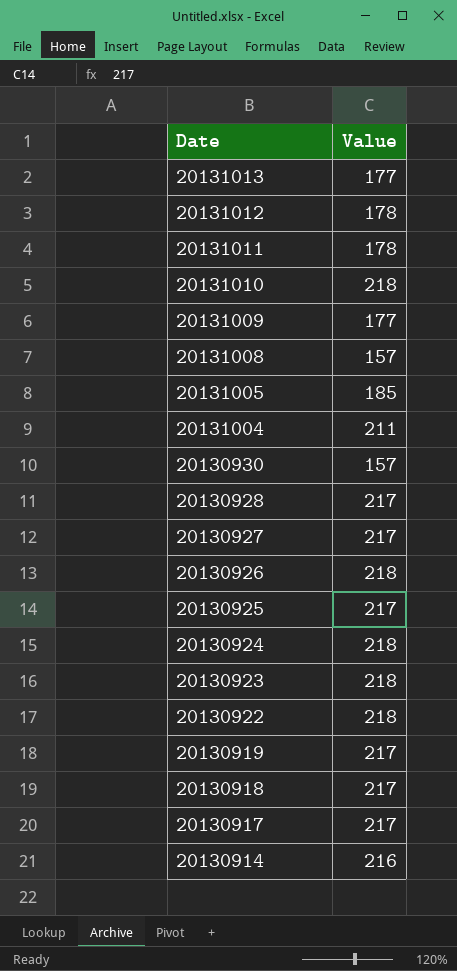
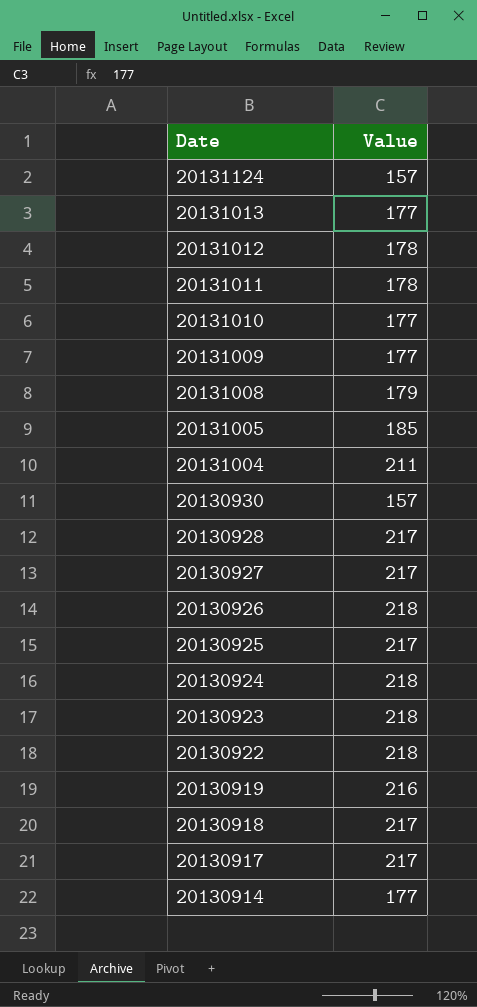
row 20131124: none -> 157
20131010 | Value: 218 -> 177
20131008 | Value: 157 -> 179
20130919 | Value: 217 -> 216
20130914 | Value: 216 -> 177

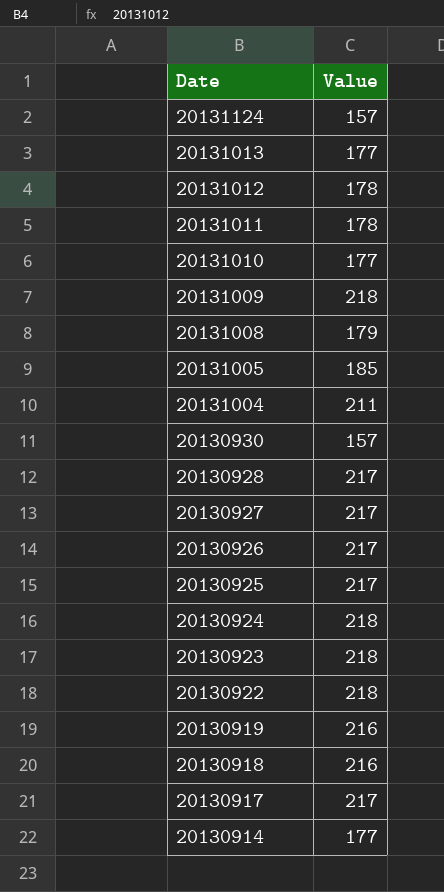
20131009 | Value: 177 -> 218
20130926 | Value: 218 -> 217
20130918 | Value: 217 -> 216

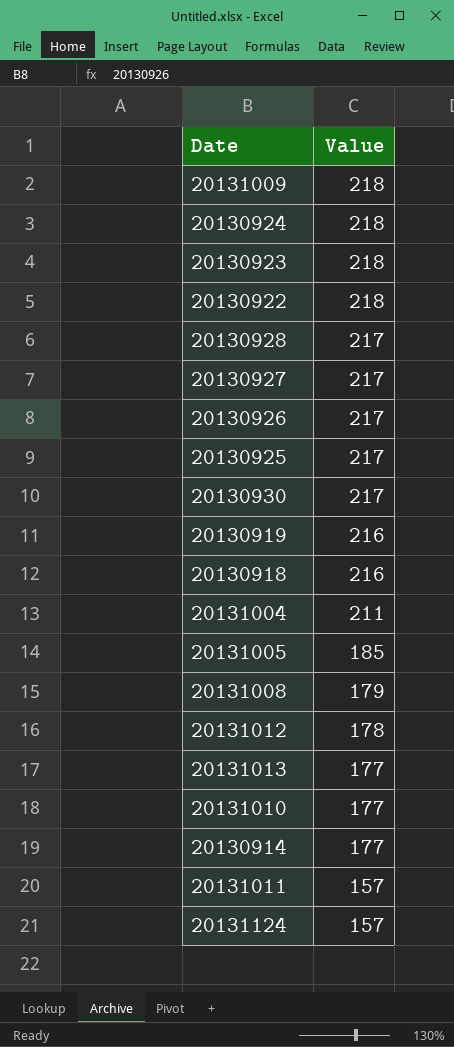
row order: Date descending -> Value descending
row 20130917: 217 -> none
20130930 | Value: 157 -> 217
20131011 | Value: 178 -> 157

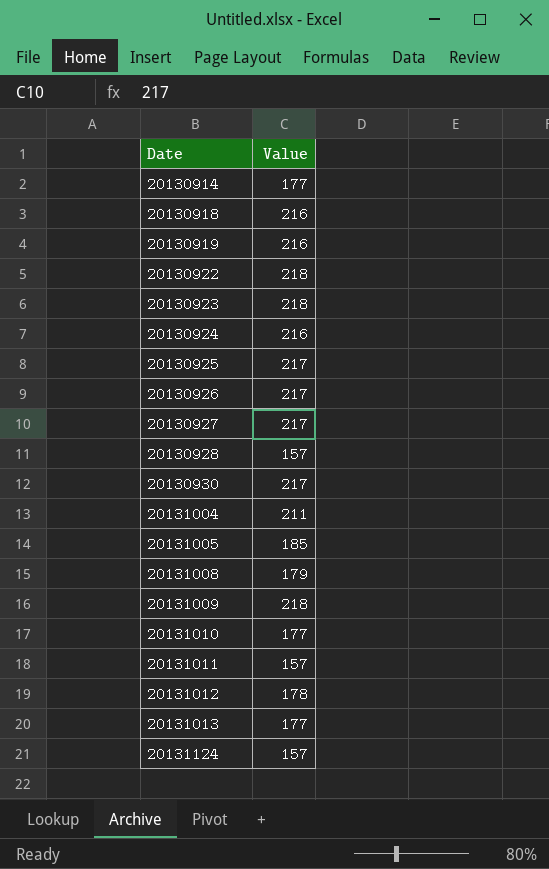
row order: Value descending -> Date ascending
20130924 | Value: 218 -> 216
20130928 | Value: 217 -> 157

